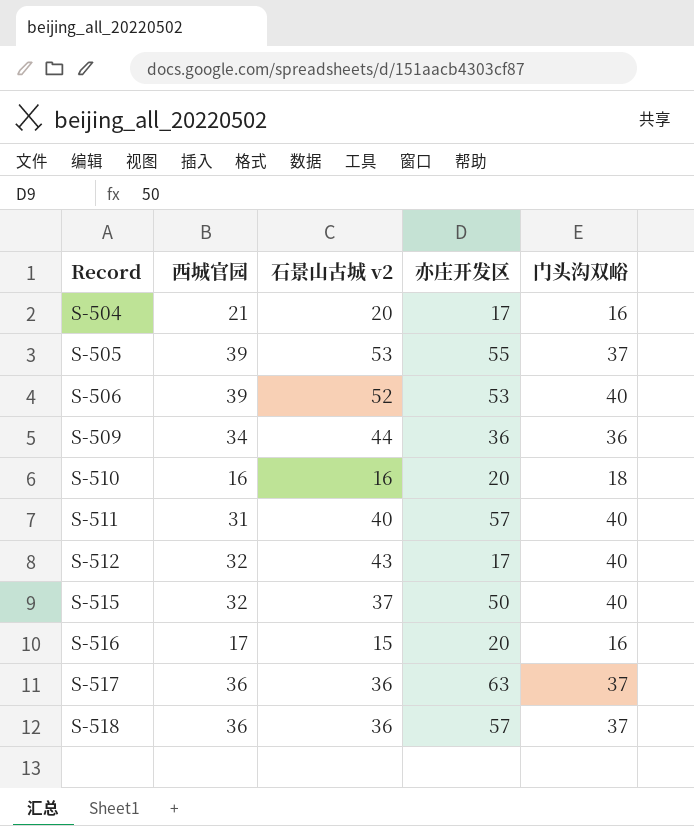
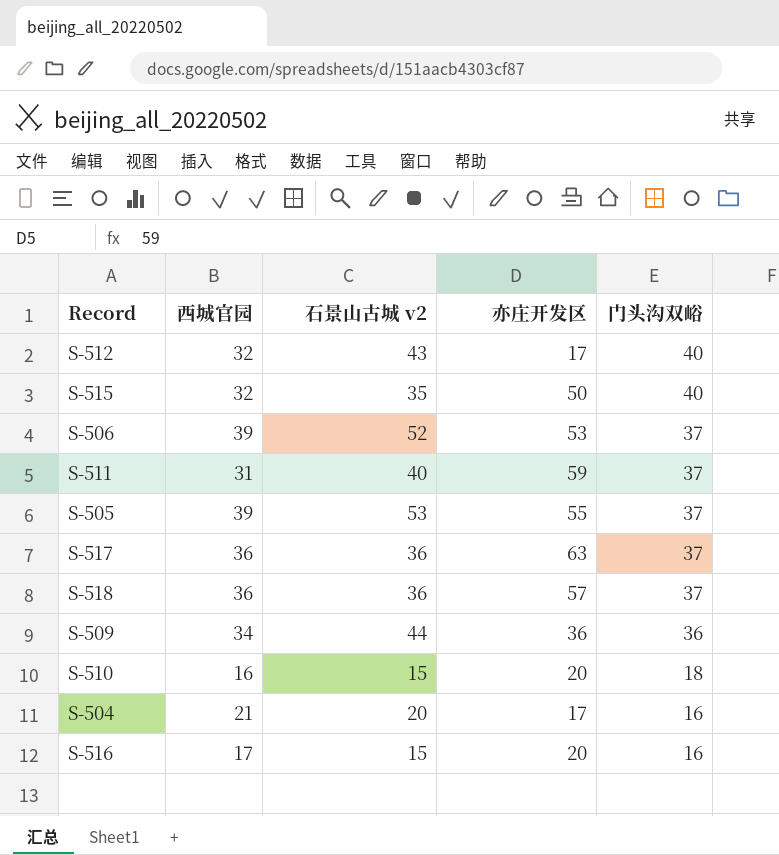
row order: Record ascending -> 门头沟双峪 descending
S-515 | 石景山古城 v2: 37 -> 35
S-506 | 门头沟双峪: 40 -> 37
S-511 | 亦庄开发区: 57 -> 59
S-511 | 门头沟双峪: 40 -> 37
S-510 | 石景山古城 v2: 16 -> 15

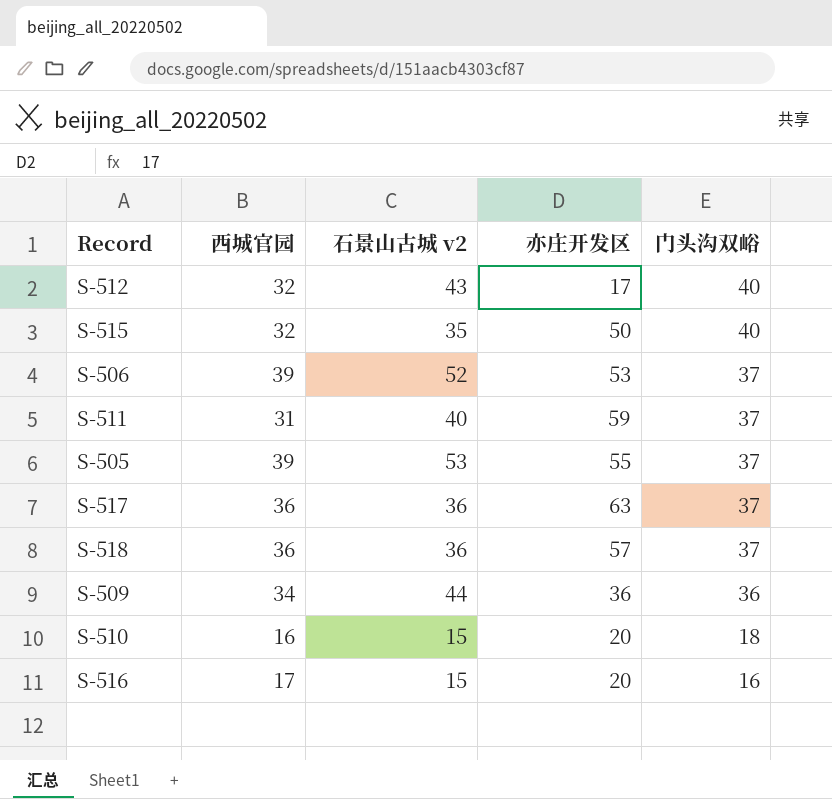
row S-504: 21 | 20 | 17 | 16 -> none

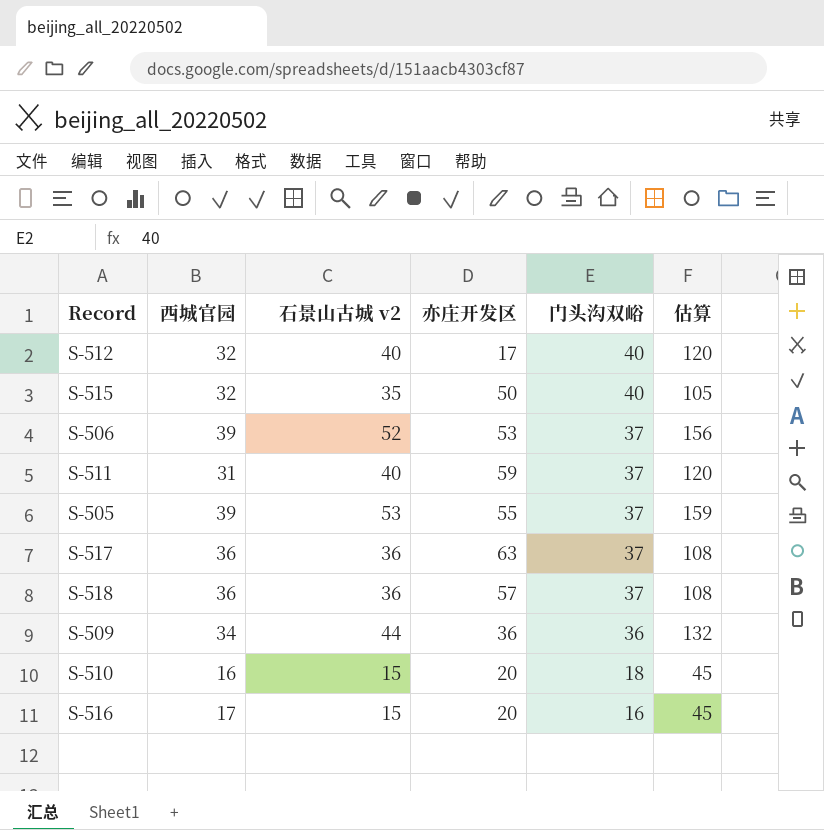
column 估算 | formula: none -> [石景山古城 v2] * 3
S-512 | 石景山古城 v2: 43 -> 40

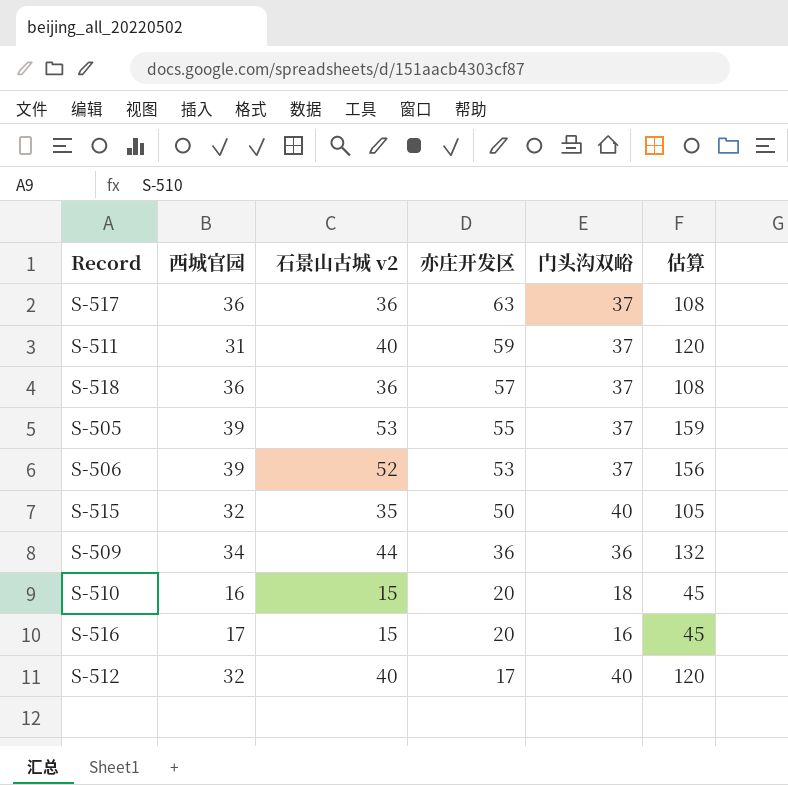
row order: 门头沟双峪 descending -> 亦庄开发区 descending

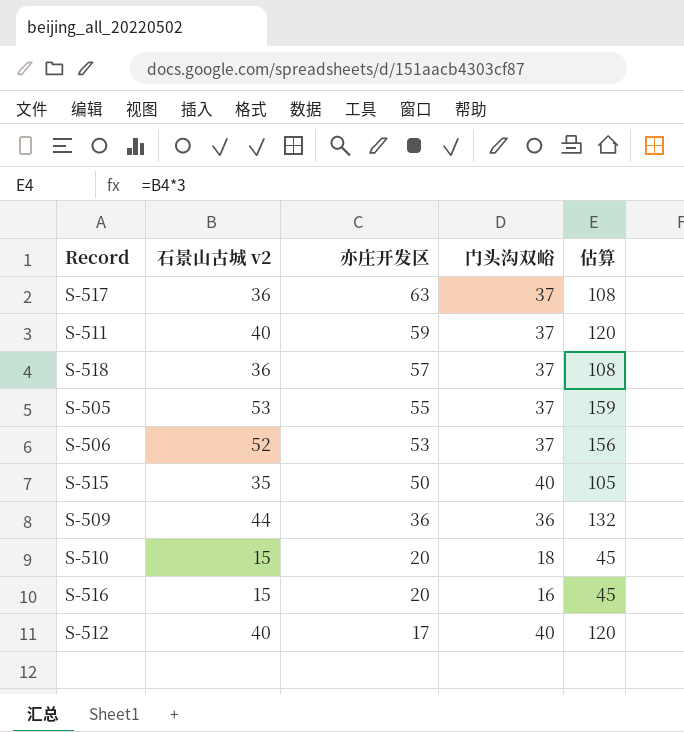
column 西城官园 | position: 2 -> none

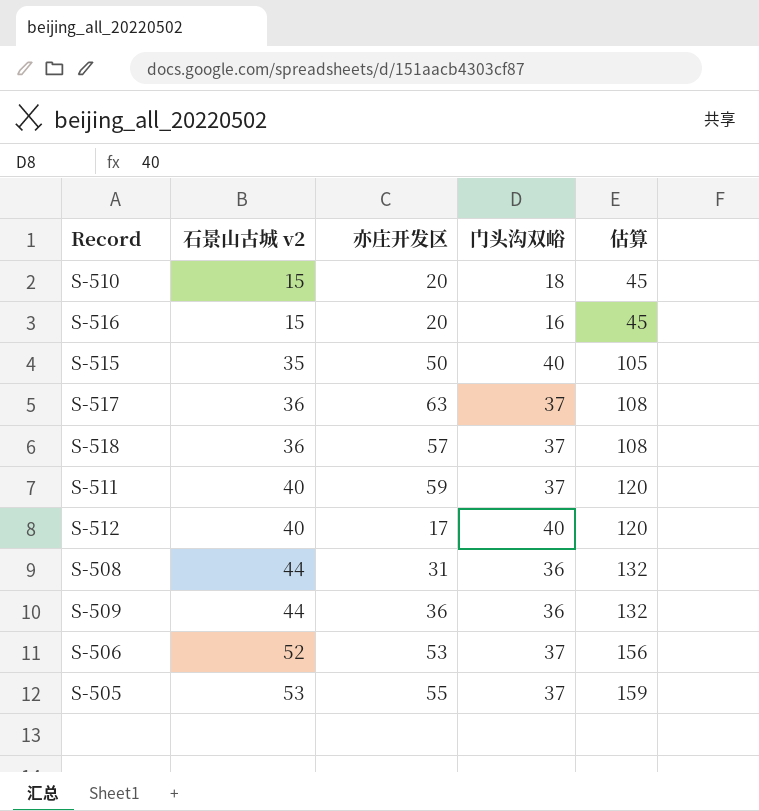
row order: 亦庄开发区 descending -> 石景山古城 v2 ascending
row S-508: none -> 44 | 31 | 36 | 132

